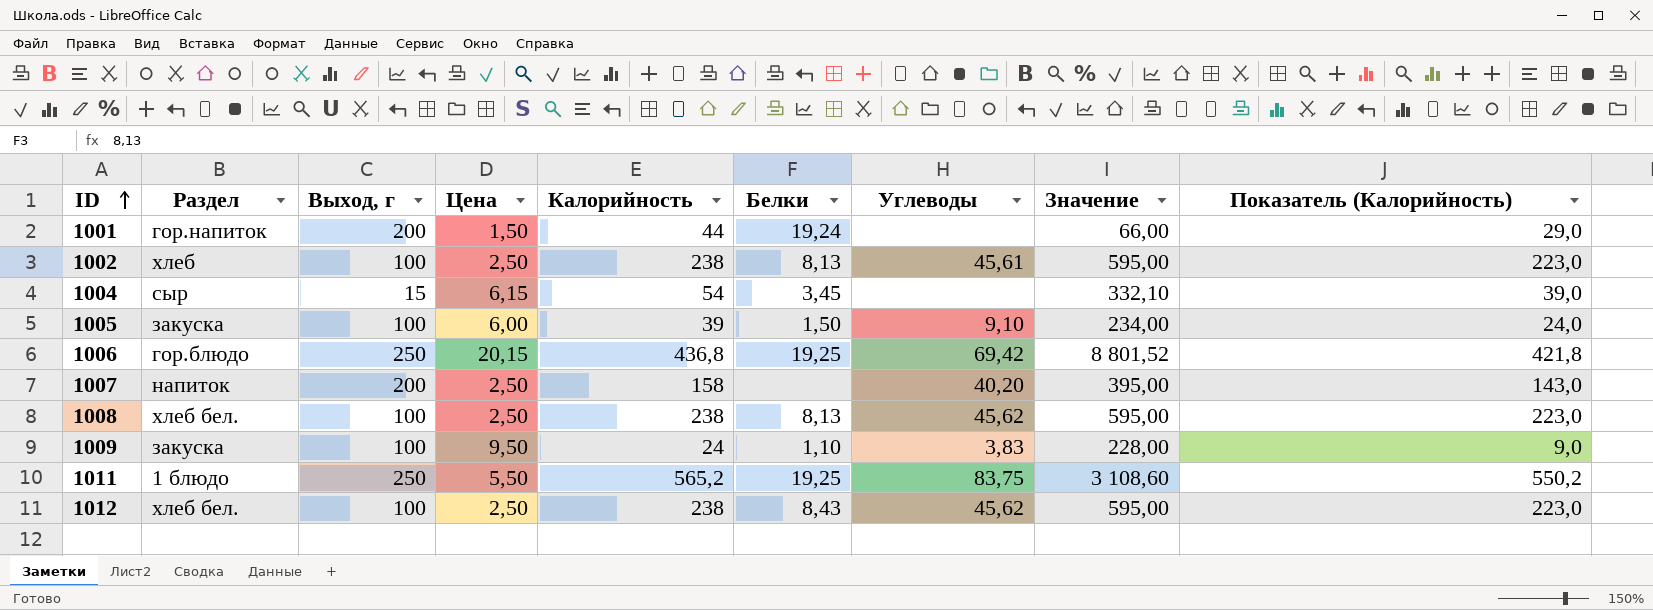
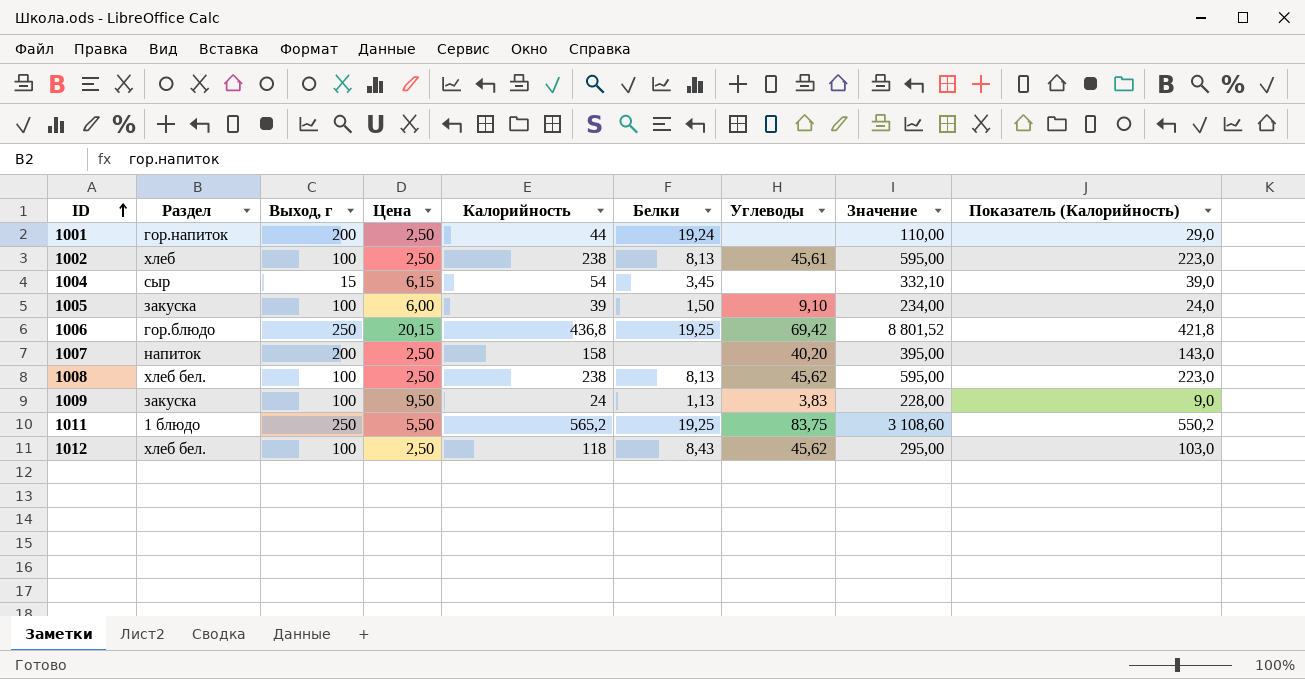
1001 | Цена: 1,50 -> 2,50
1001 | Значение: 66,00 -> 110,00
1009 | Белки: 1,10 -> 1,13
1012 | Калорийность: 238 -> 118
1012 | Значение: 595,00 -> 295,00
1012 | Показатель (Калорийность): 223,0 -> 103,0

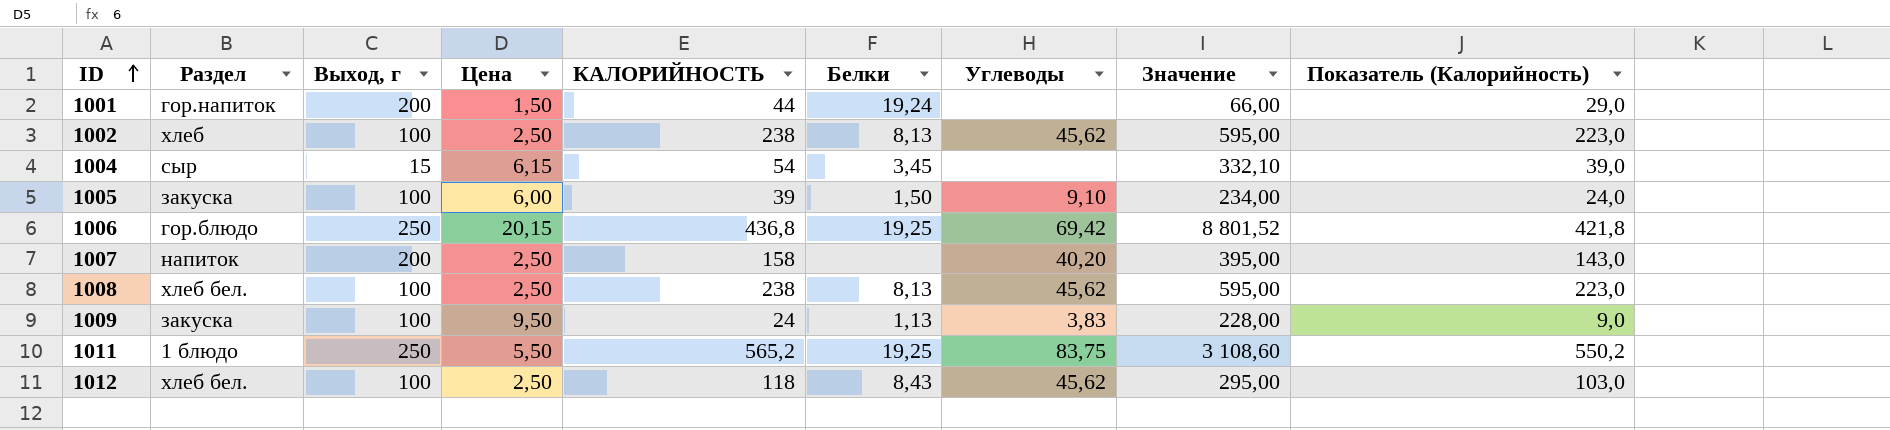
column name: Калорийность -> КАЛОРИЙНОСТЬ
1001 | Цена: 2,50 -> 1,50
1001 | Значение: 110,00 -> 66,00
1002 | Углеводы: 45,61 -> 45,62

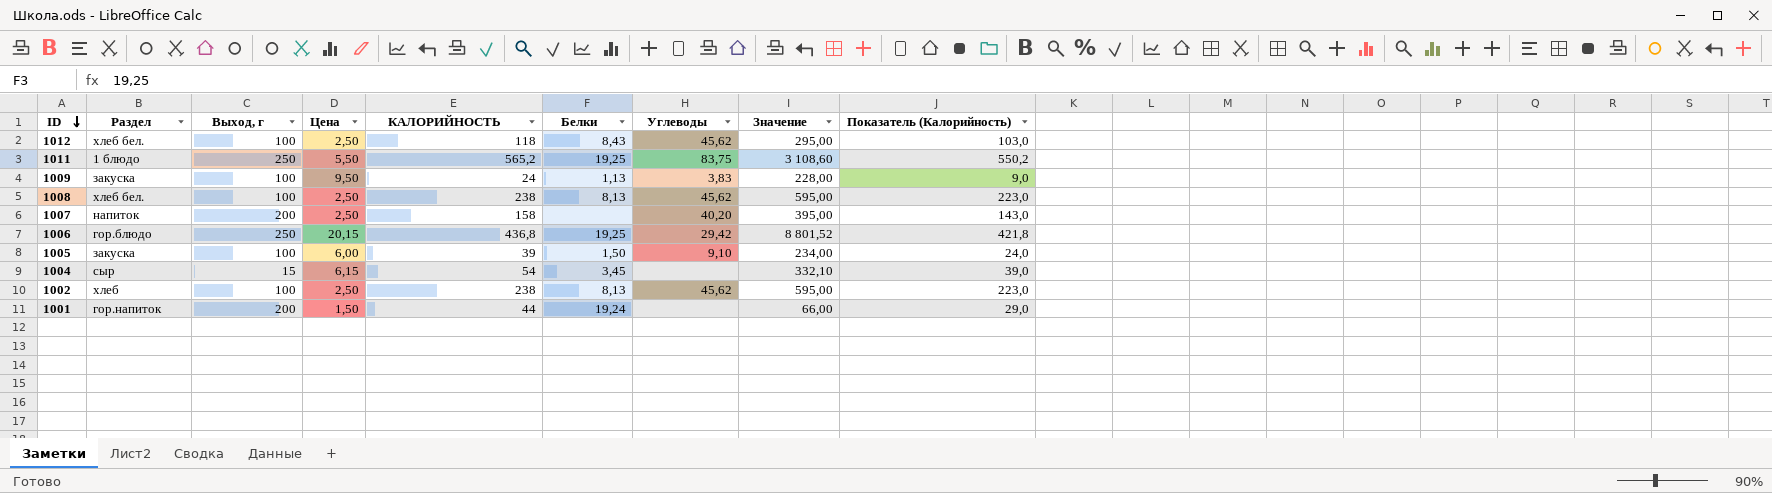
row order: ID ascending -> ID descending
1006 | Углеводы: 69,42 -> 29,42

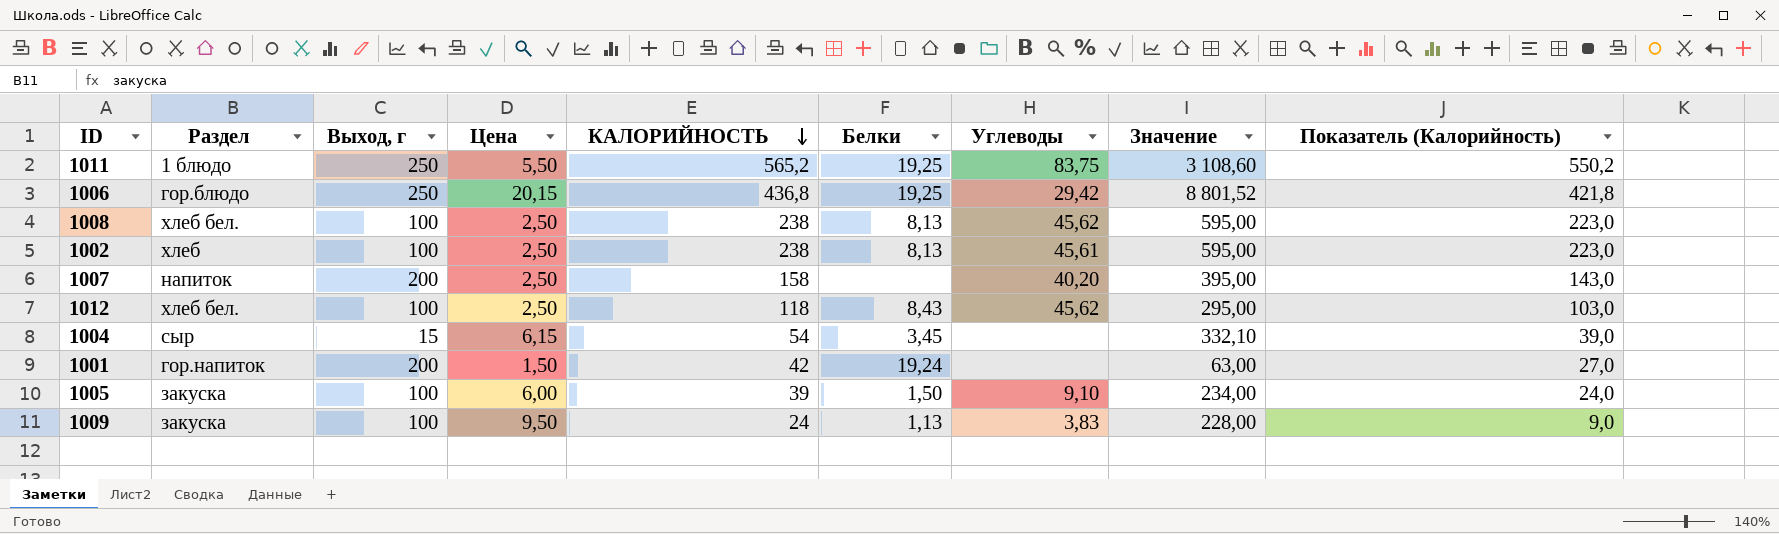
row order: ID descending -> КАЛОРИЙНОСТЬ descending
1002 | Углеводы: 45,62 -> 45,61
1001 | КАЛОРИЙНОСТЬ: 44 -> 42
1001 | Значение: 66,00 -> 63,00
1001 | Показатель (Калорийность): 29,0 -> 27,0

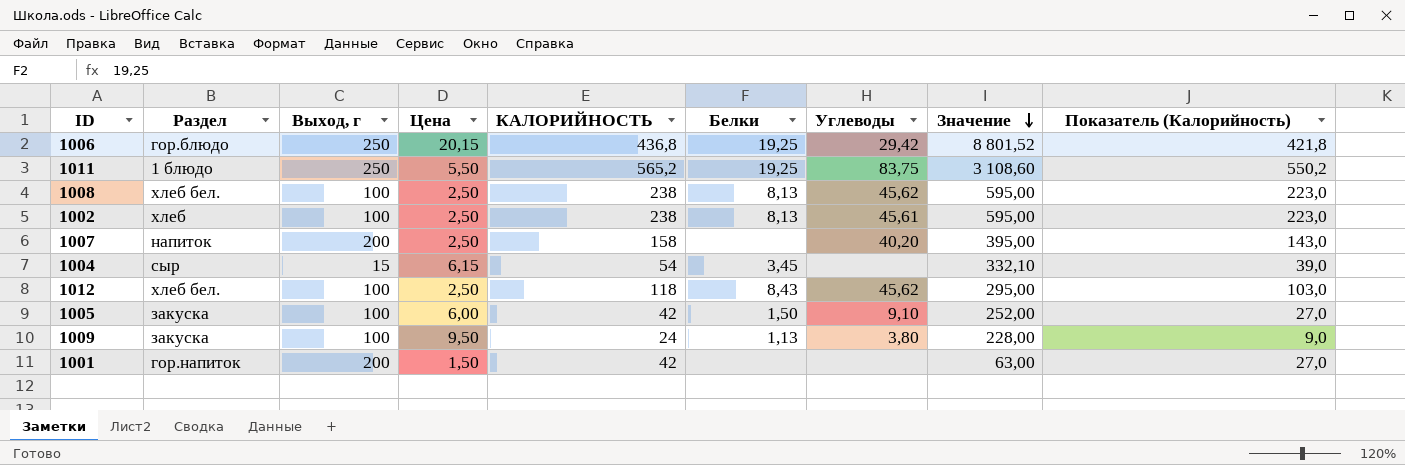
row order: КАЛОРИЙНОСТЬ descending -> Значение descending
1005 | КАЛОРИЙНОСТЬ: 39 -> 42
1005 | Значение: 234,00 -> 252,00
1005 | Показатель (Калорийность): 24,0 -> 27,0
1009 | Углеводы: 3,83 -> 3,80
1001 | Белки: 19,24 -> none

